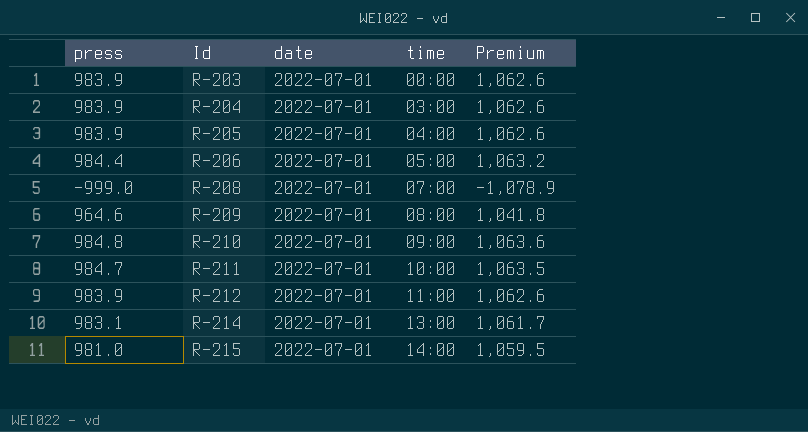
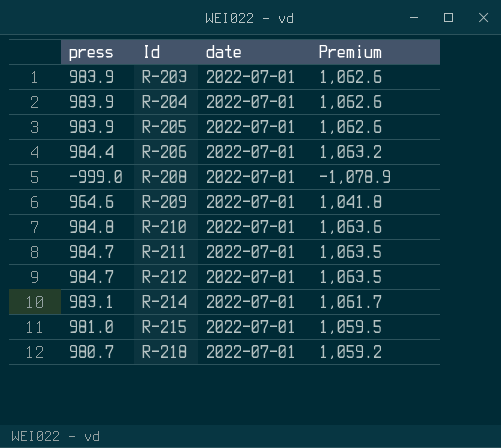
column time | position: 4 -> none
R-212 | press: 983.9 -> 984.7
R-212 | Premium: 1,062.6 -> 1,063.5
row R-218: none -> 980.7 | 2022-07-01 | 1,059.2

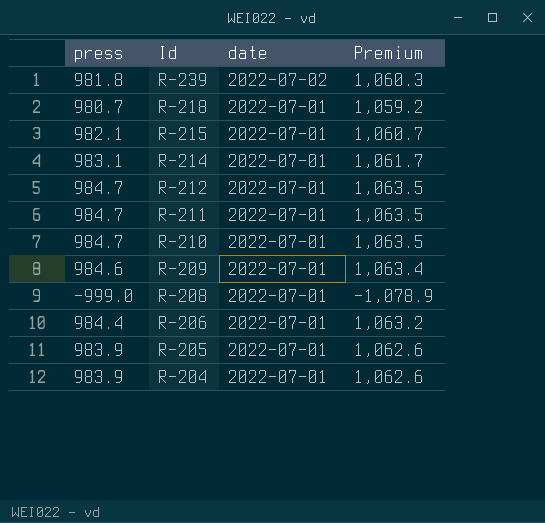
row order: Id ascending -> Id descending
row R-203: 983.9 | 2022-07-01 | 1,062.6 -> none
row R-239: none -> 981.8 | 2022-07-02 | 1,060.3
R-215 | press: 981.0 -> 982.1
R-215 | Premium: 1,059.5 -> 1,060.7
R-210 | press: 984.8 -> 984.7
R-210 | Premium: 1,063.6 -> 1,063.5
R-209 | press: 964.6 -> 984.6
R-209 | Premium: 1,041.8 -> 1,063.4

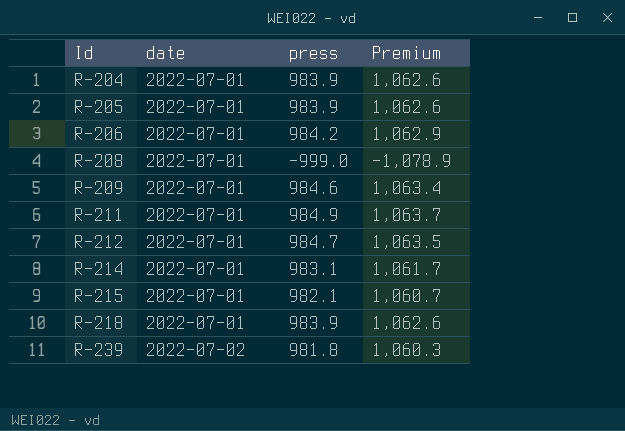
row order: Id descending -> Id ascending
column press | position: 1 -> 3
row R-210: 984.7 | 2022-07-01 | 1,063.5 -> none
R-206 | press: 984.4 -> 984.2
R-206 | Premium: 1,063.2 -> 1,062.9
R-211 | press: 984.7 -> 984.9
R-211 | Premium: 1,063.5 -> 1,063.7
R-218 | press: 980.7 -> 983.9
R-218 | Premium: 1,059.2 -> 1,062.6

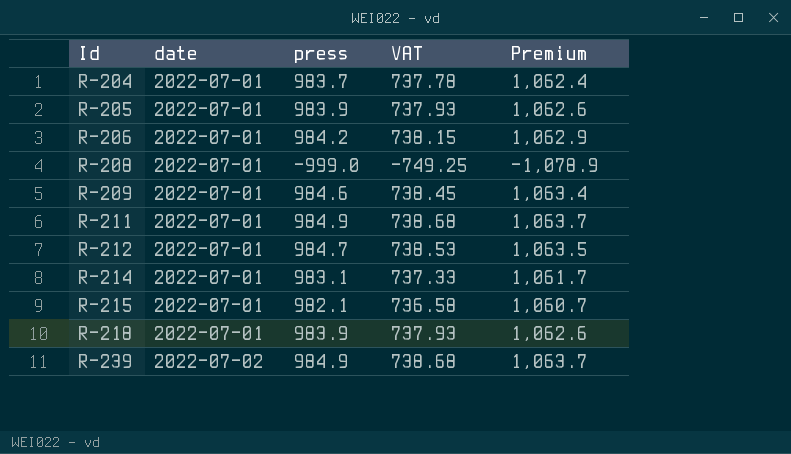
column VAT | formula: none -> [press] * 0.75
R-204 | press: 983.9 -> 983.7
R-204 | Premium: 1,062.6 -> 1,062.4
R-239 | press: 981.8 -> 984.9
R-239 | Premium: 1,060.3 -> 1,063.7

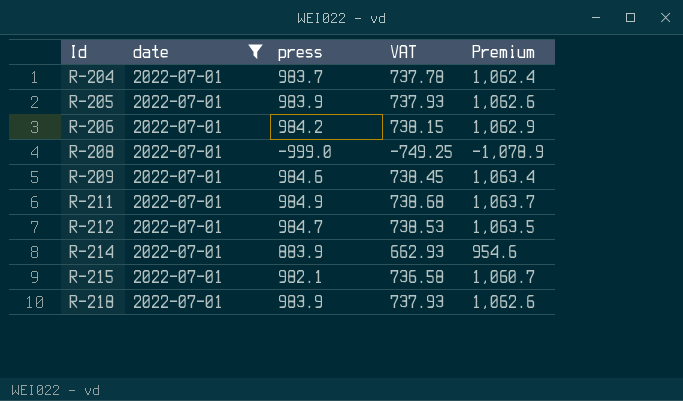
filter: none -> date = 2022-07-01
R-214 | press: 983.1 -> 883.9
R-214 | VAT: 737.33 -> 662.93
R-214 | Premium: 1,061.7 -> 954.6

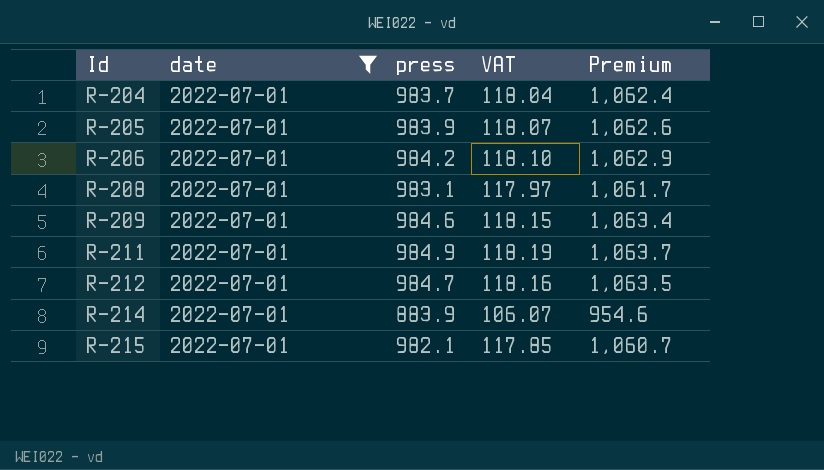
column VAT | formula: [press] * 0.75 -> [press] * 0.12
row R-218: 2022-07-01 | 983.9 | 737.93 | 1,062.6 -> none
R-208 | press: -999.0 -> 983.1
R-208 | Premium: -1,078.9 -> 1,061.7

